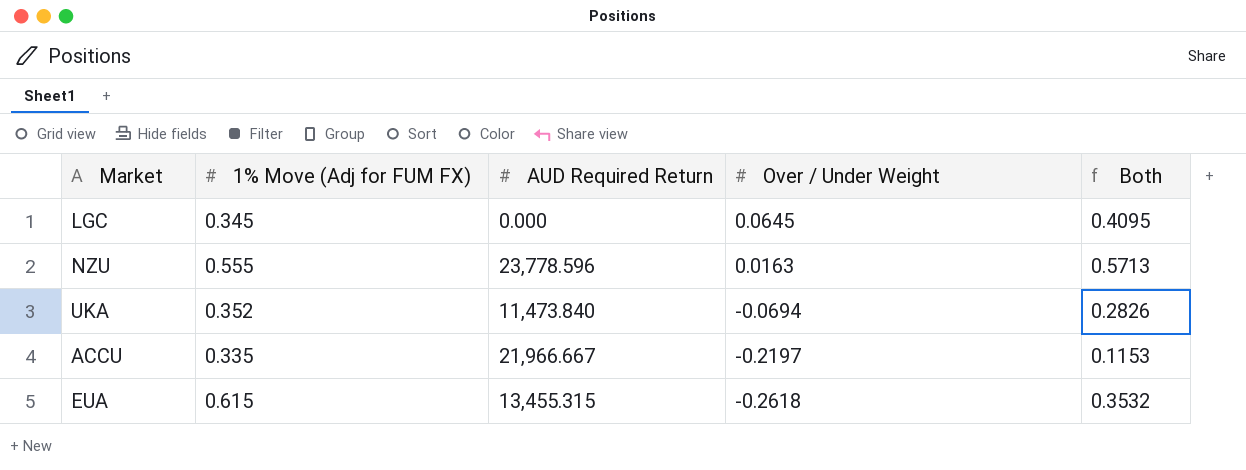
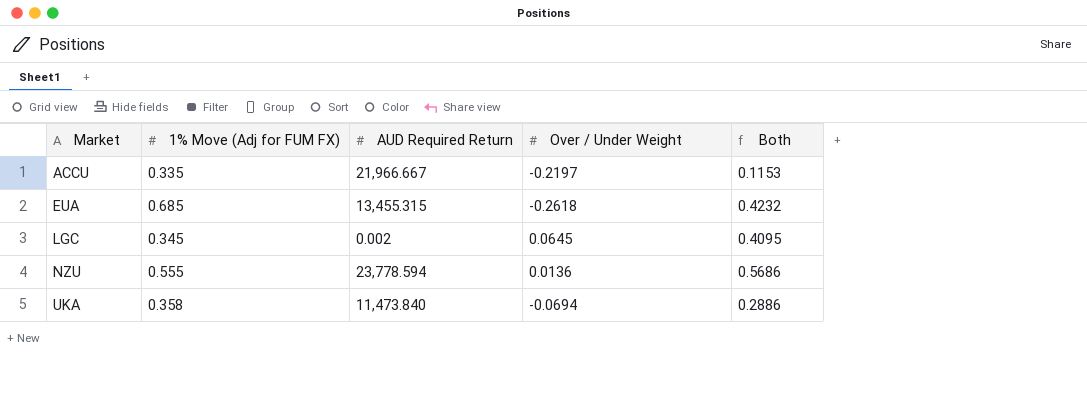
row order: Over / Under Weight descending -> Market ascending
EUA | 1% Move (Adj for FUM FX): 0.615 -> 0.685
EUA | Both: 0.3532 -> 0.4232
LGC | AUD Required Return: 0.000 -> 0.002
NZU | AUD Required Return: 23,778.596 -> 23,778.594
NZU | Over / Under Weight: 0.0163 -> 0.0136
NZU | Both: 0.5713 -> 0.5686
UKA | 1% Move (Adj for FUM FX): 0.352 -> 0.358
UKA | Both: 0.2826 -> 0.2886

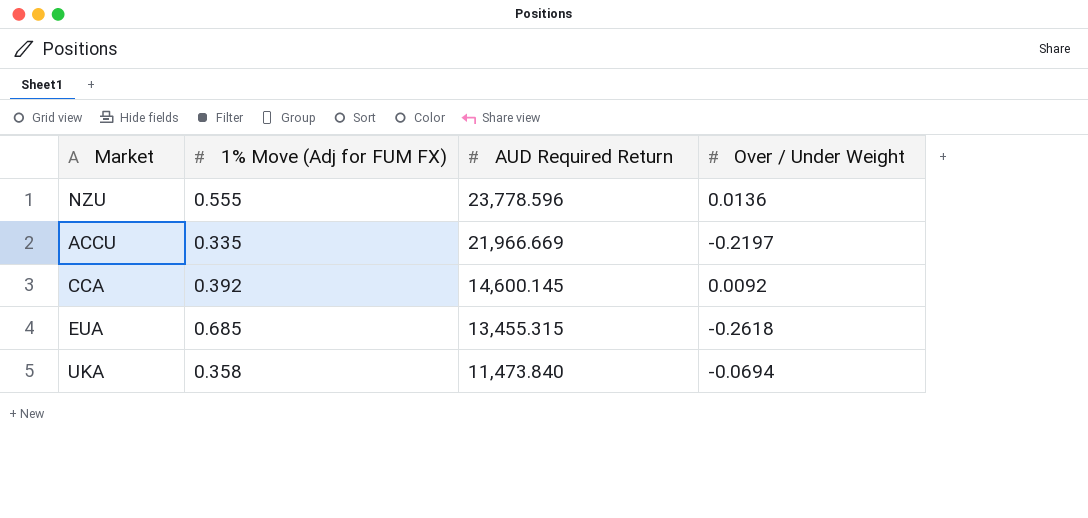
row order: Market ascending -> AUD Required Return descending
column Both | formula: [1% Move (Adj for FUM FX)] + [Over / Under Weight] -> none
row LGC: 0.345 | 0.002 | 0.0645 | 0.4095 -> none
NZU | AUD Required Return: 23,778.594 -> 23,778.596
ACCU | AUD Required Return: 21,966.667 -> 21,966.669
row CCA: none -> 0.392 | 14,600.145 | 0.0092

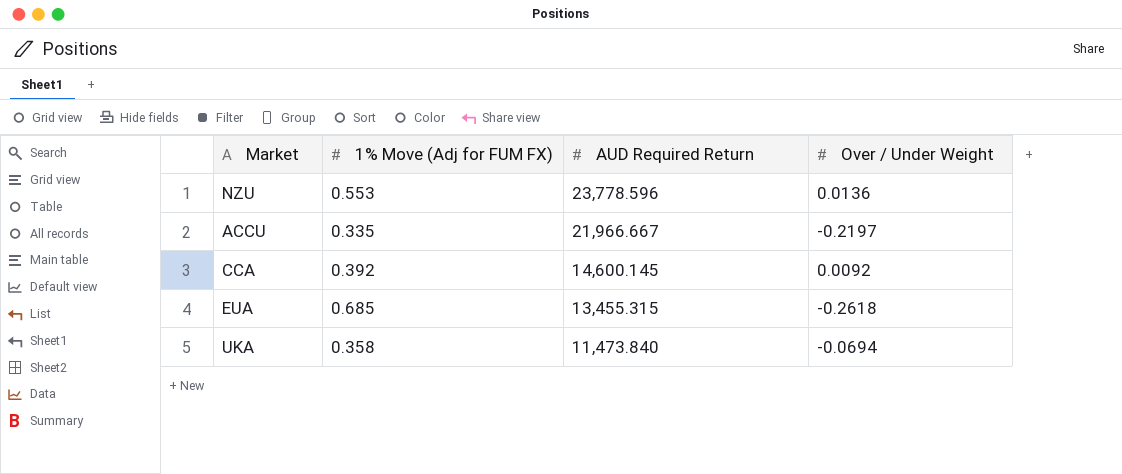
NZU | 1% Move (Adj for FUM FX): 0.555 -> 0.553
ACCU | AUD Required Return: 21,966.669 -> 21,966.667

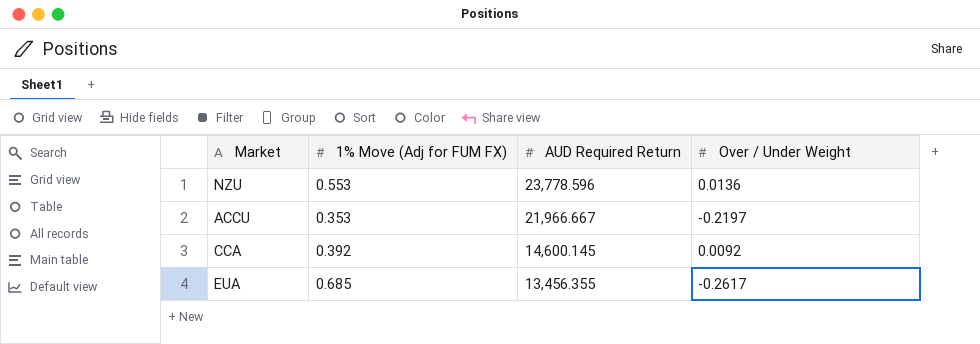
row UKA: 0.358 | 11,473.840 | -0.0694 -> none
ACCU | 1% Move (Adj for FUM FX): 0.335 -> 0.353
EUA | AUD Required Return: 13,455.315 -> 13,456.355
EUA | Over / Under Weight: -0.2618 -> -0.2617

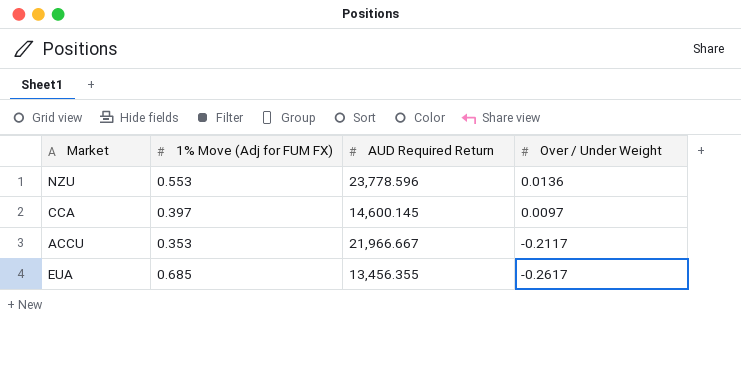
row order: AUD Required Return descending -> Over / Under Weight descending
CCA | 1% Move (Adj for FUM FX): 0.392 -> 0.397
CCA | Over / Under Weight: 0.0092 -> 0.0097
ACCU | Over / Under Weight: -0.2197 -> -0.2117

